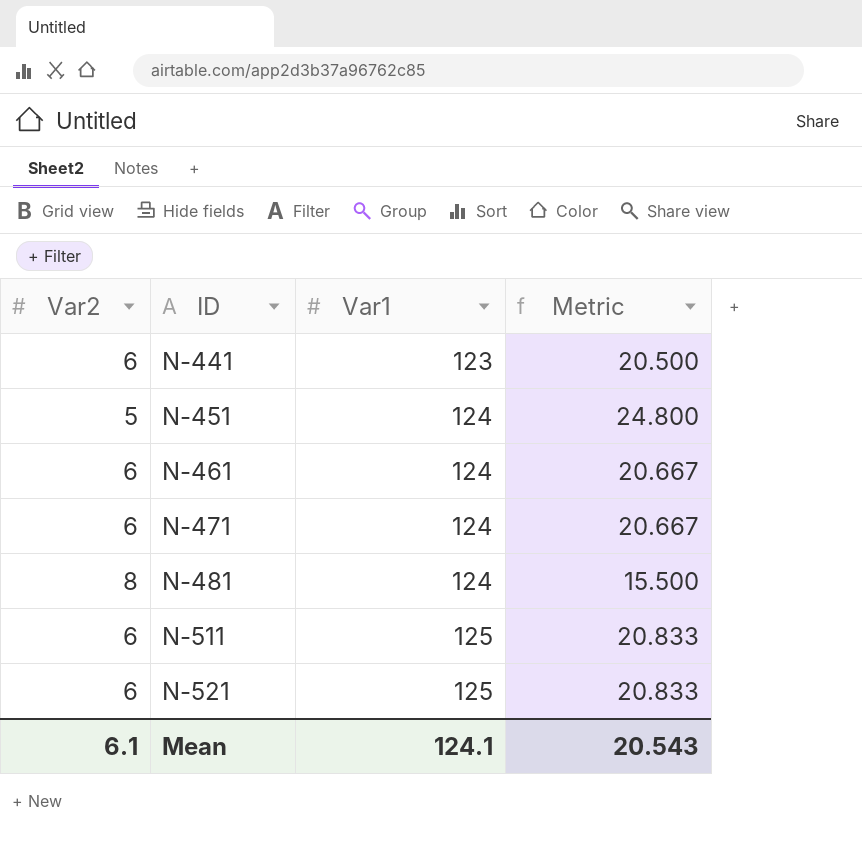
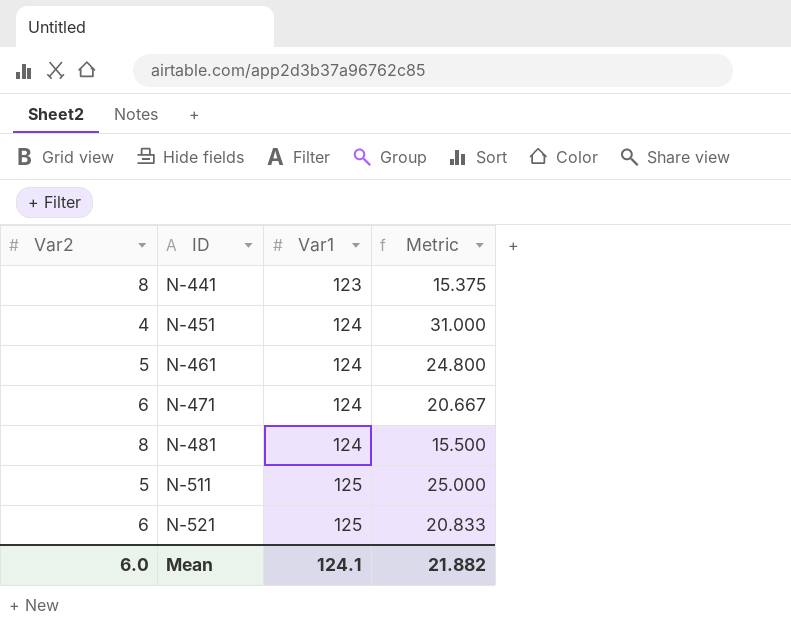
N-441 | Var2: 6 -> 8
N-441 | Metric: 20.500 -> 15.375
N-451 | Var2: 5 -> 4
N-451 | Metric: 24.800 -> 31.000
N-461 | Var2: 6 -> 5
N-461 | Metric: 20.667 -> 24.800
N-511 | Var2: 6 -> 5
N-511 | Metric: 20.833 -> 25.000
Mean | Var2: 6.1 -> 6.0
Mean | Metric: 20.543 -> 21.882

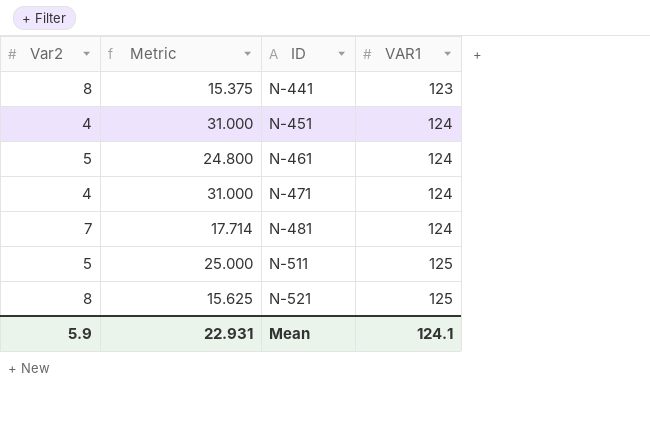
column Metric | position: 4 -> 2
column name: Var1 -> VAR1
N-471 | Var2: 6 -> 4
N-471 | Metric: 20.667 -> 31.000
N-481 | Var2: 8 -> 7
N-481 | Metric: 15.500 -> 17.714
N-521 | Var2: 6 -> 8
N-521 | Metric: 20.833 -> 15.625
Mean | Var2: 6.0 -> 5.9
Mean | Metric: 21.882 -> 22.931

